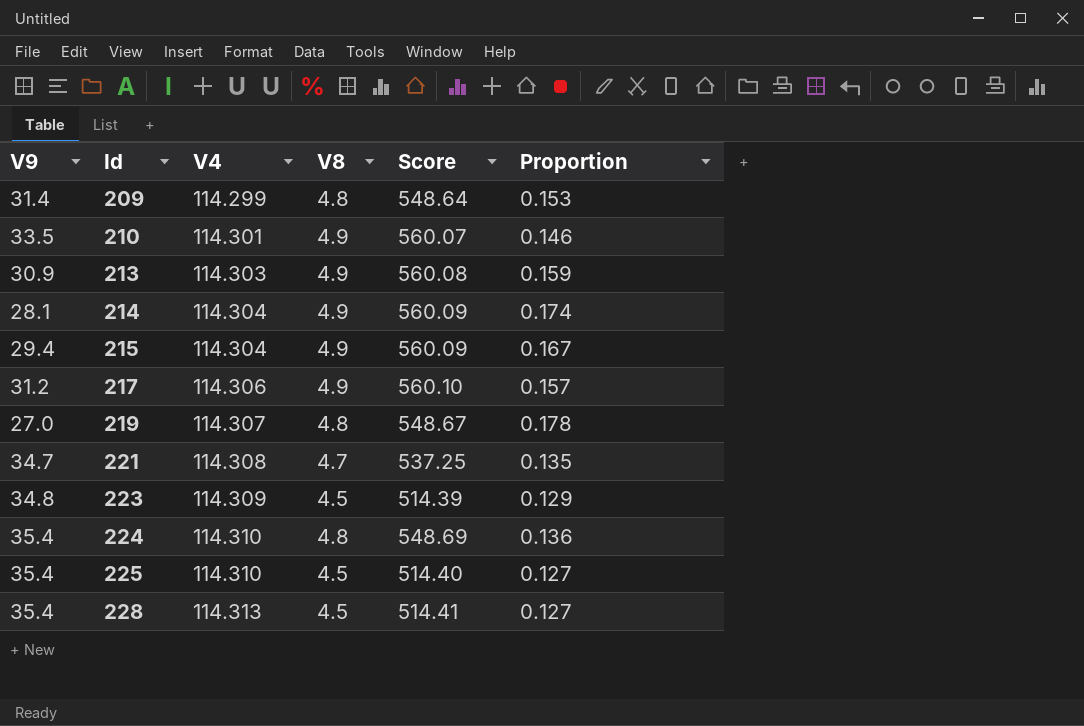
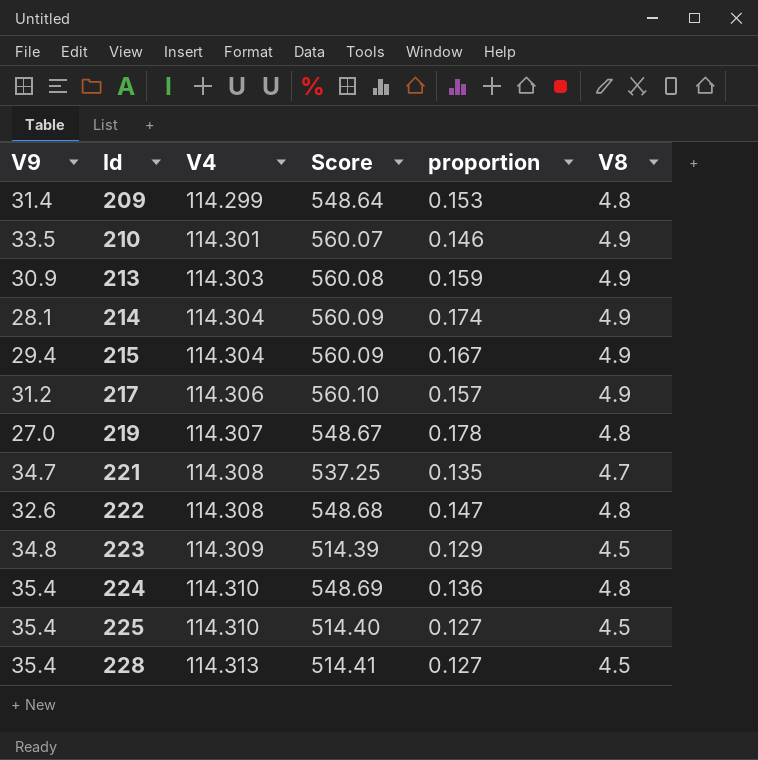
column name: Proportion -> proportion
column V8 | position: 4 -> 6
row 222: none -> 32.6 | 114.308 | 548.68 | 0.147 | 4.8

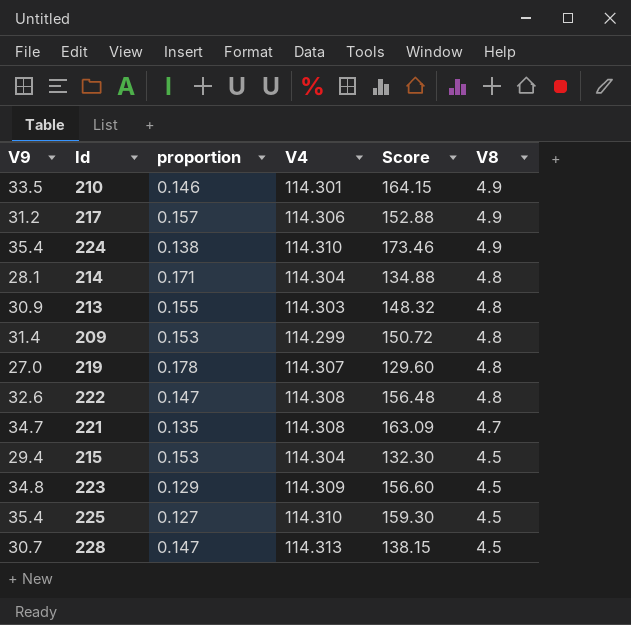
row order: Id ascending -> V8 descending
column proportion | position: 5 -> 3
column Score | formula: [V4] * [V8] -> [V9] * [V8]
224 | proportion: 0.136 -> 0.138
224 | V8: 4.8 -> 4.9
214 | proportion: 0.174 -> 0.171
214 | V8: 4.9 -> 4.8
213 | proportion: 0.159 -> 0.155
213 | V8: 4.9 -> 4.8
215 | proportion: 0.167 -> 0.153
215 | V8: 4.9 -> 4.5
228 | V9: 35.4 -> 30.7
228 | proportion: 0.127 -> 0.147

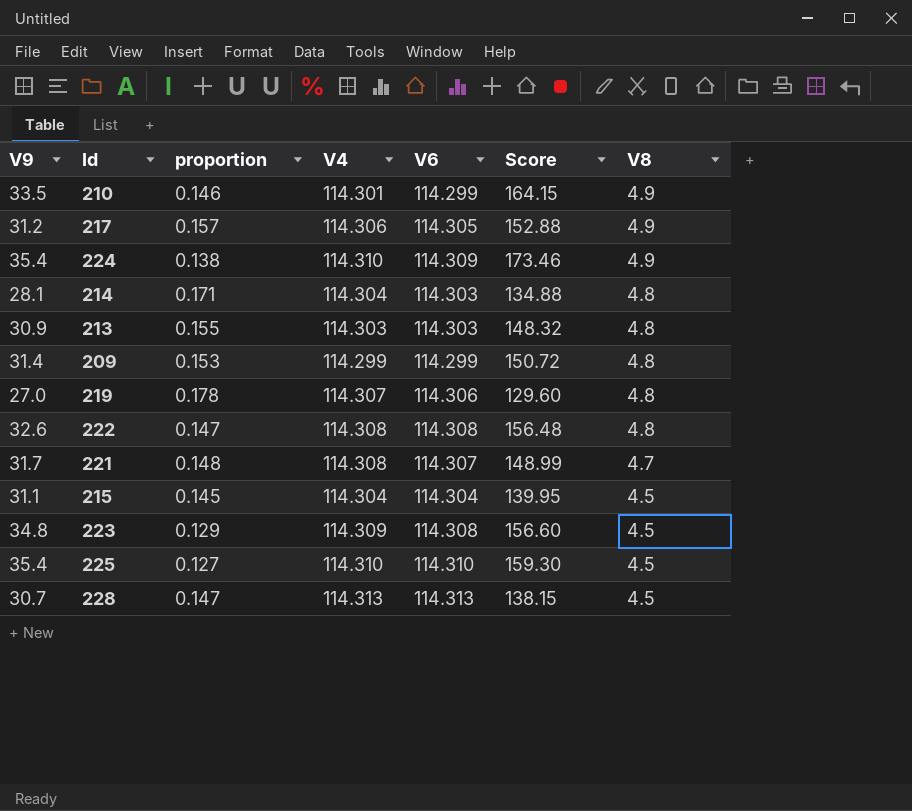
column V6 | position: none -> 5
221 | V9: 34.7 -> 31.7
221 | proportion: 0.135 -> 0.148
221 | Score: 163.09 -> 148.99
215 | V9: 29.4 -> 31.1
215 | proportion: 0.153 -> 0.145
215 | Score: 132.30 -> 139.95

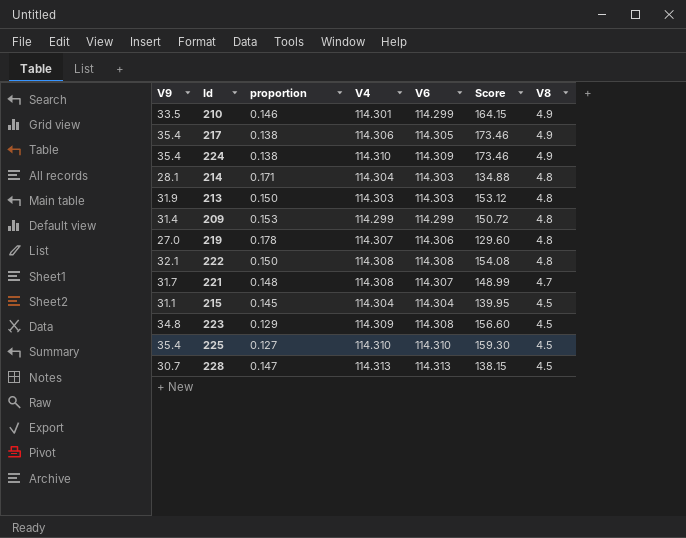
217 | V9: 31.2 -> 35.4
217 | proportion: 0.157 -> 0.138
217 | Score: 152.88 -> 173.46
213 | V9: 30.9 -> 31.9
213 | proportion: 0.155 -> 0.150
213 | Score: 148.32 -> 153.12
222 | V9: 32.6 -> 32.1
222 | proportion: 0.147 -> 0.150
222 | Score: 156.48 -> 154.08

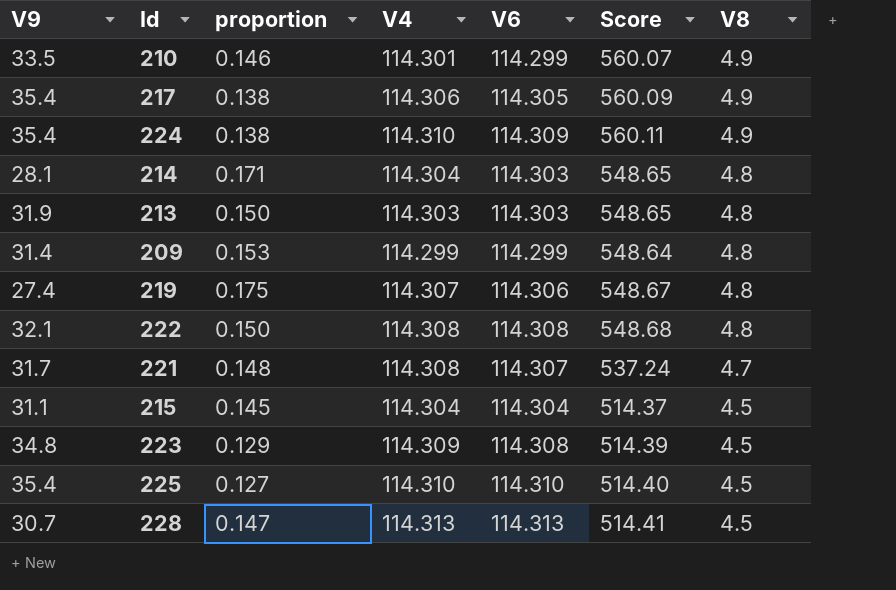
column Score | formula: [V9] * [V8] -> [V6] * [V8]
219 | V9: 27.0 -> 27.4
219 | proportion: 0.178 -> 0.175

